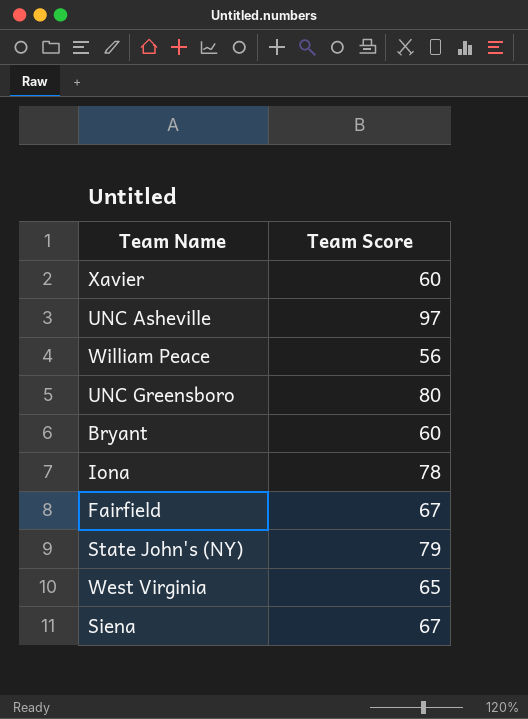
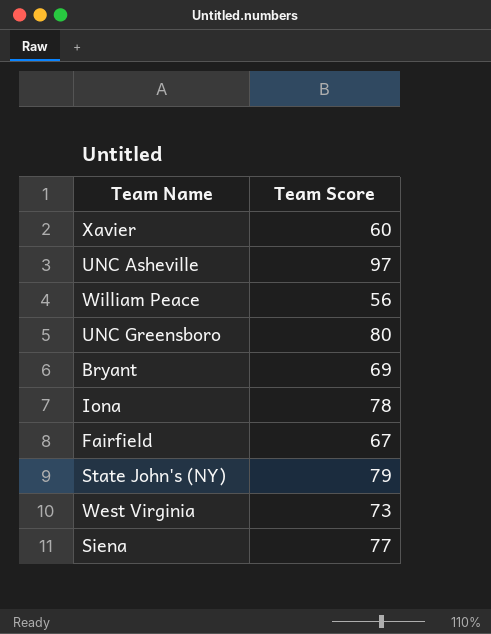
Bryant | Team Score: 60 -> 69
West Virginia | Team Score: 65 -> 73
Siena | Team Score: 67 -> 77

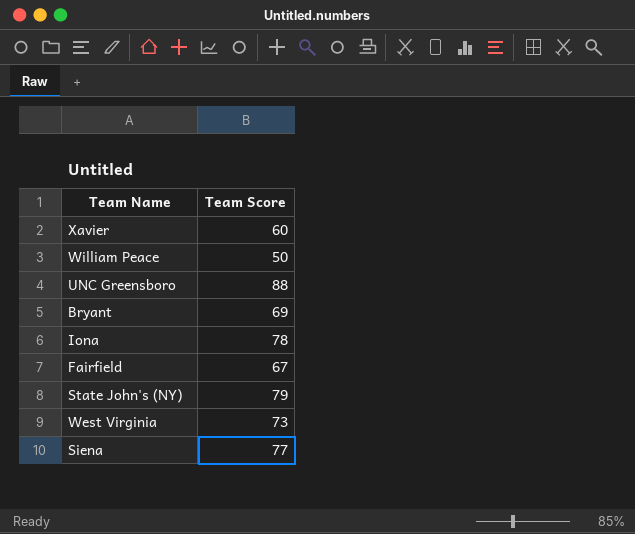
row UNC Asheville: 97 -> none
William Peace | Team Score: 56 -> 50
UNC Greensboro | Team Score: 80 -> 88

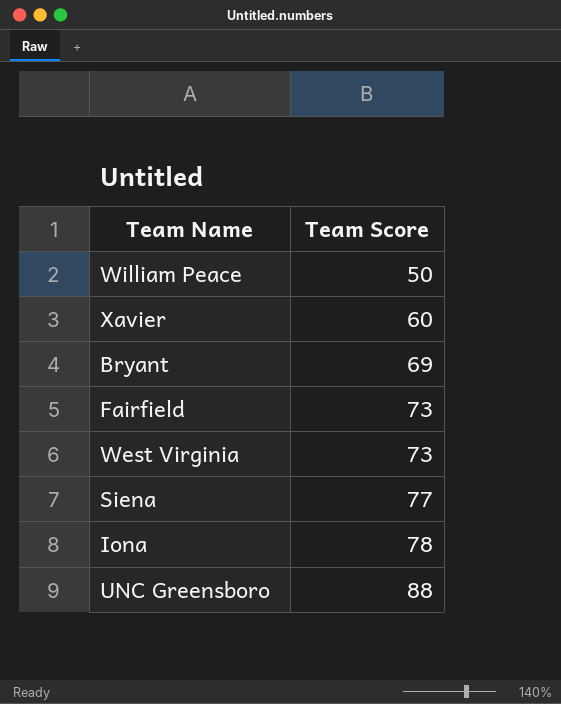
row order: none -> Team Score ascending
row State John's (NY): 79 -> none
Fairfield | Team Score: 67 -> 73

